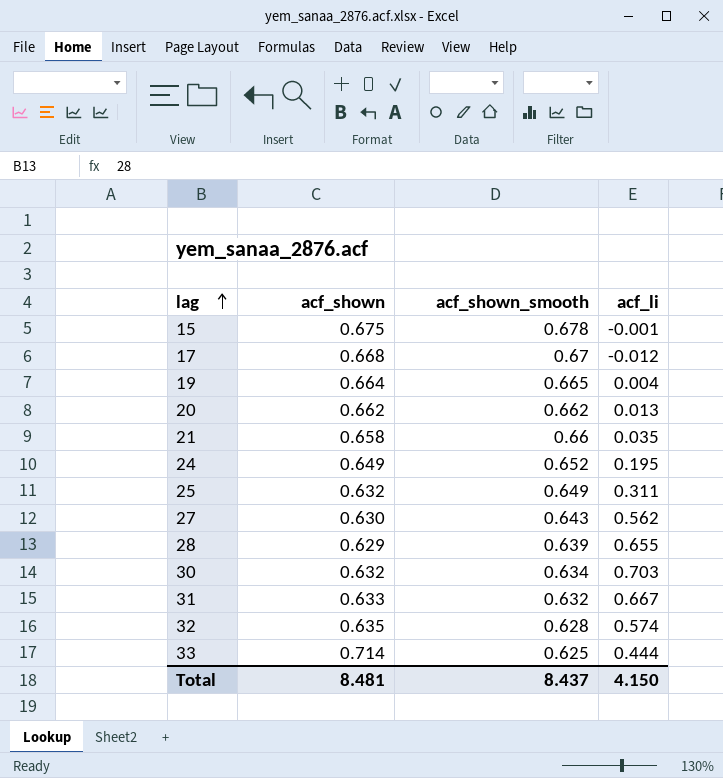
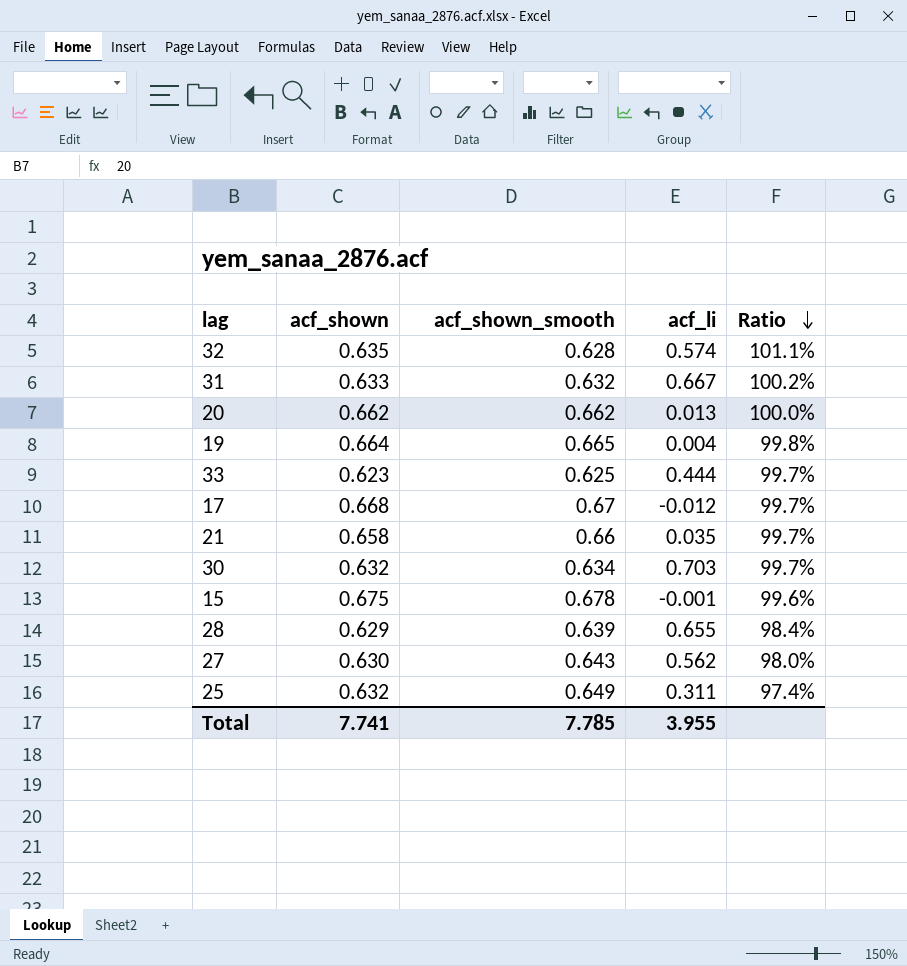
row order: lag ascending -> Ratio descending
column Ratio | formula: none -> [acf_shown] / [acf_shown_smooth]
row 24: 0.649 | 0.652 | 0.195 -> none
33 | acf_shown: 0.714 -> 0.623
Total | acf_shown: 8.481 -> 7.741
Total | acf_shown_smooth: 8.437 -> 7.785
Total | acf_li: 4.150 -> 3.955

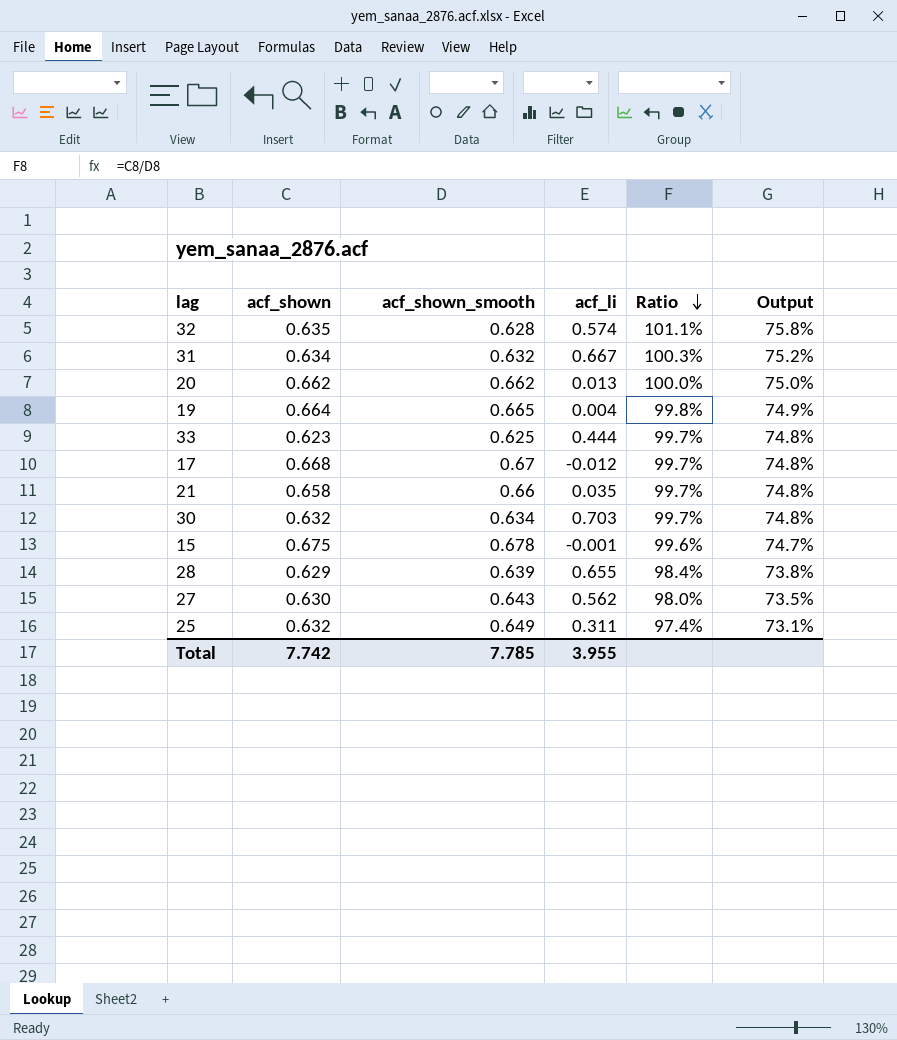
column Output | formula: none -> [Ratio] * 0.75
31 | acf_shown: 0.633 -> 0.634
31 | Ratio: 100.2% -> 100.3%
Total | acf_shown: 7.741 -> 7.742

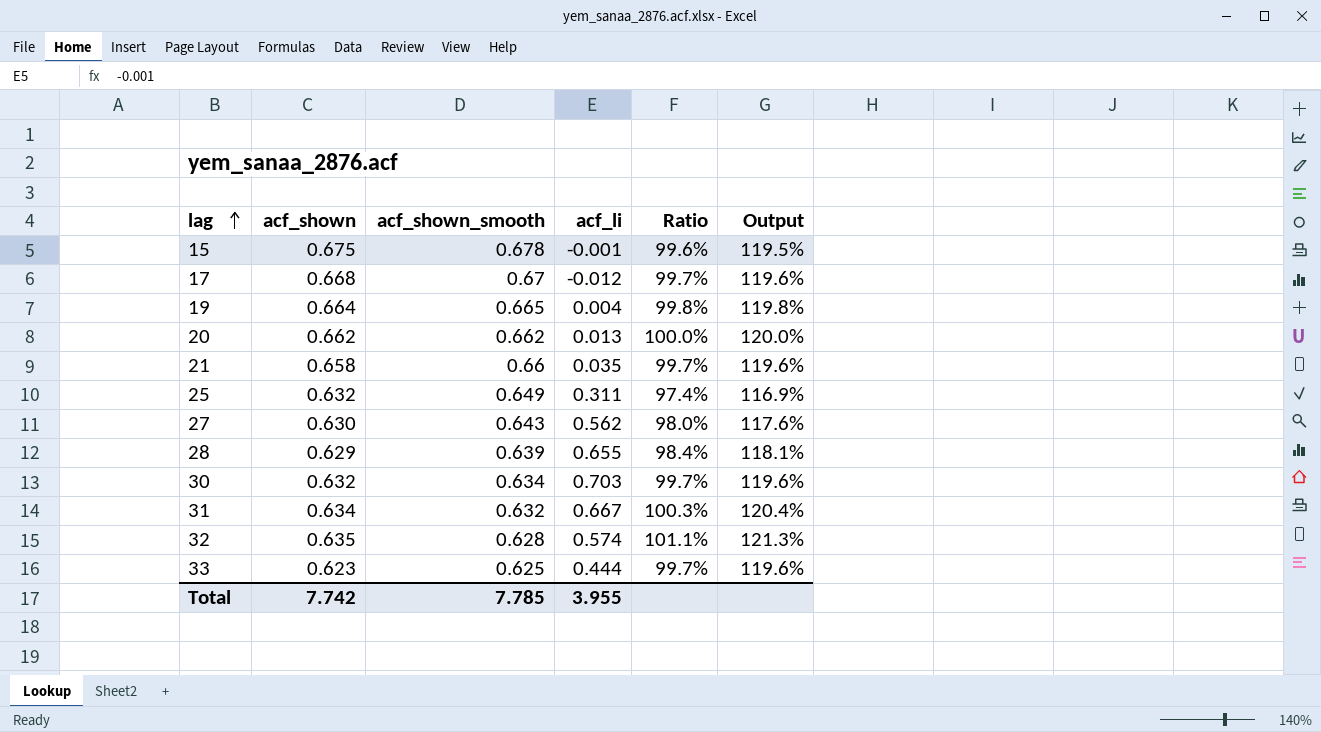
row order: Ratio descending -> lag ascending
column Output | formula: [Ratio] * 0.75 -> [Ratio] * 1.2

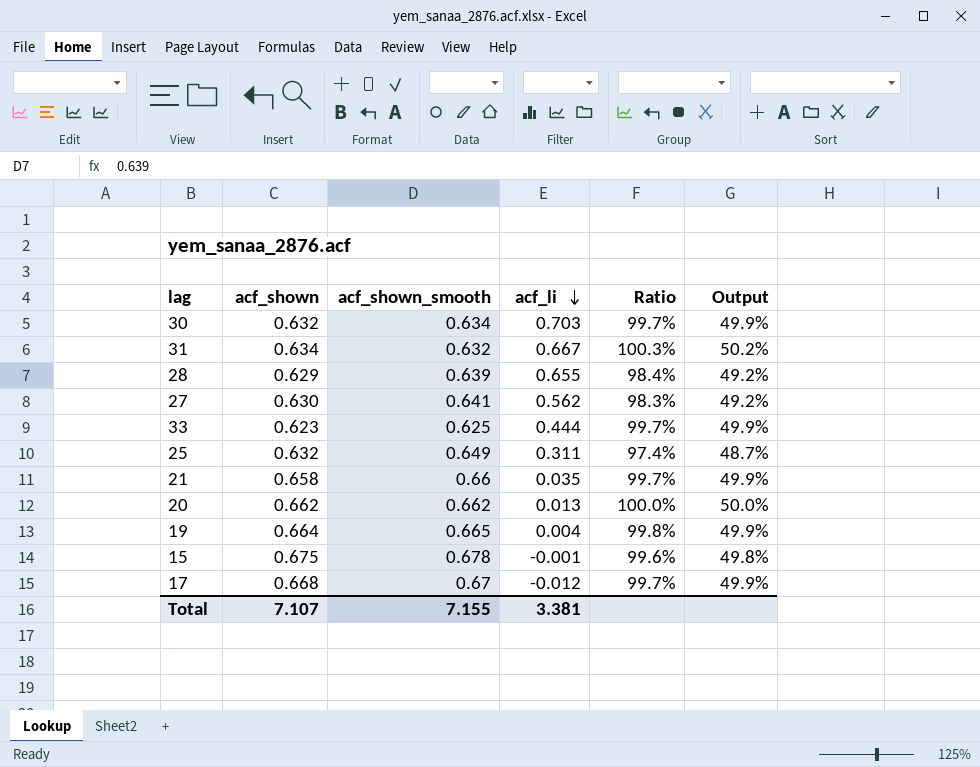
row order: lag ascending -> acf_li descending
column Output | formula: [Ratio] * 1.2 -> [Ratio] * 0.5
row 32: 0.635 | 0.628 | 0.574 | 101.1% | 121.3% -> none
27 | acf_shown_smooth: 0.643 -> 0.641
27 | Ratio: 98.0% -> 98.3%
Total | acf_shown: 7.742 -> 7.107
Total | acf_shown_smooth: 7.785 -> 7.155
Total | acf_li: 3.955 -> 3.381

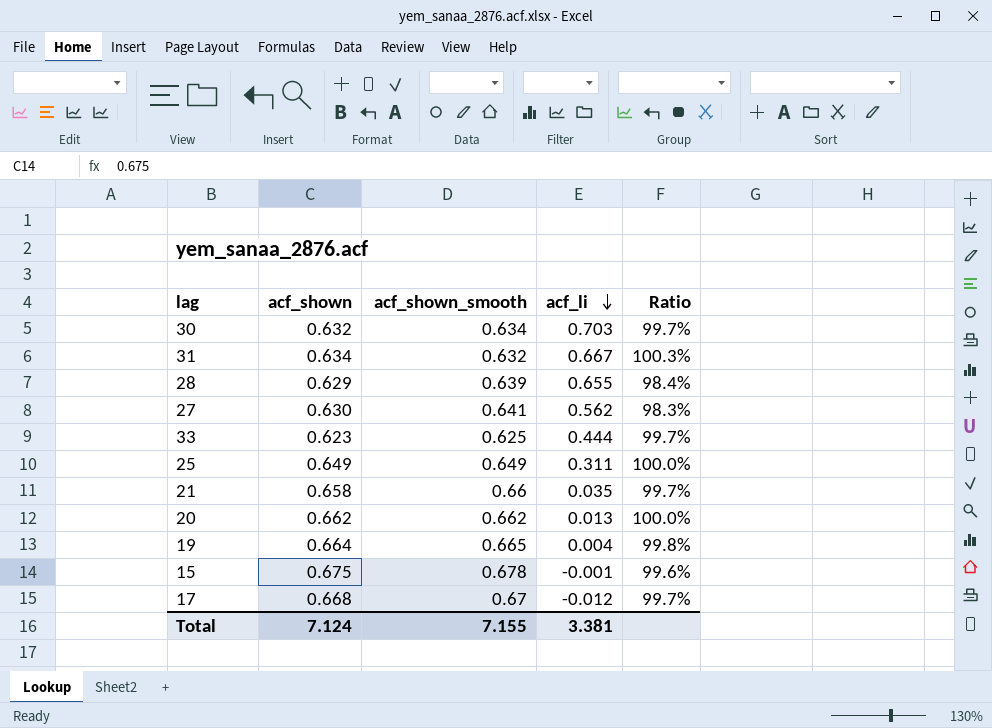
column Output | formula: [Ratio] * 0.5 -> none
25 | acf_shown: 0.632 -> 0.649
25 | Ratio: 97.4% -> 100.0%
Total | acf_shown: 7.107 -> 7.124

